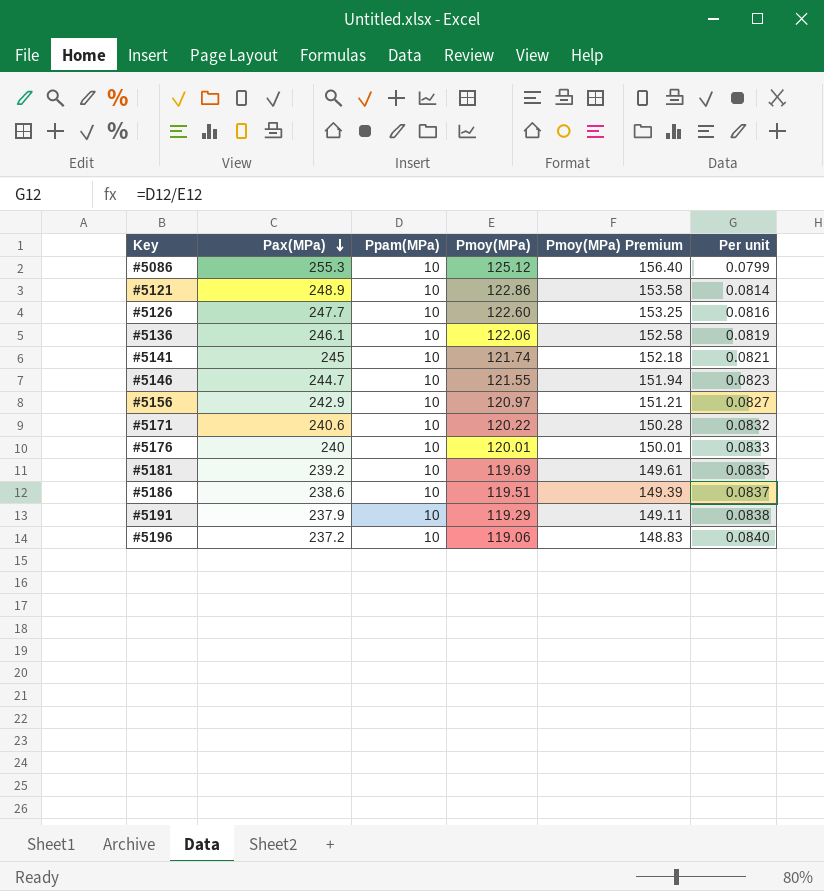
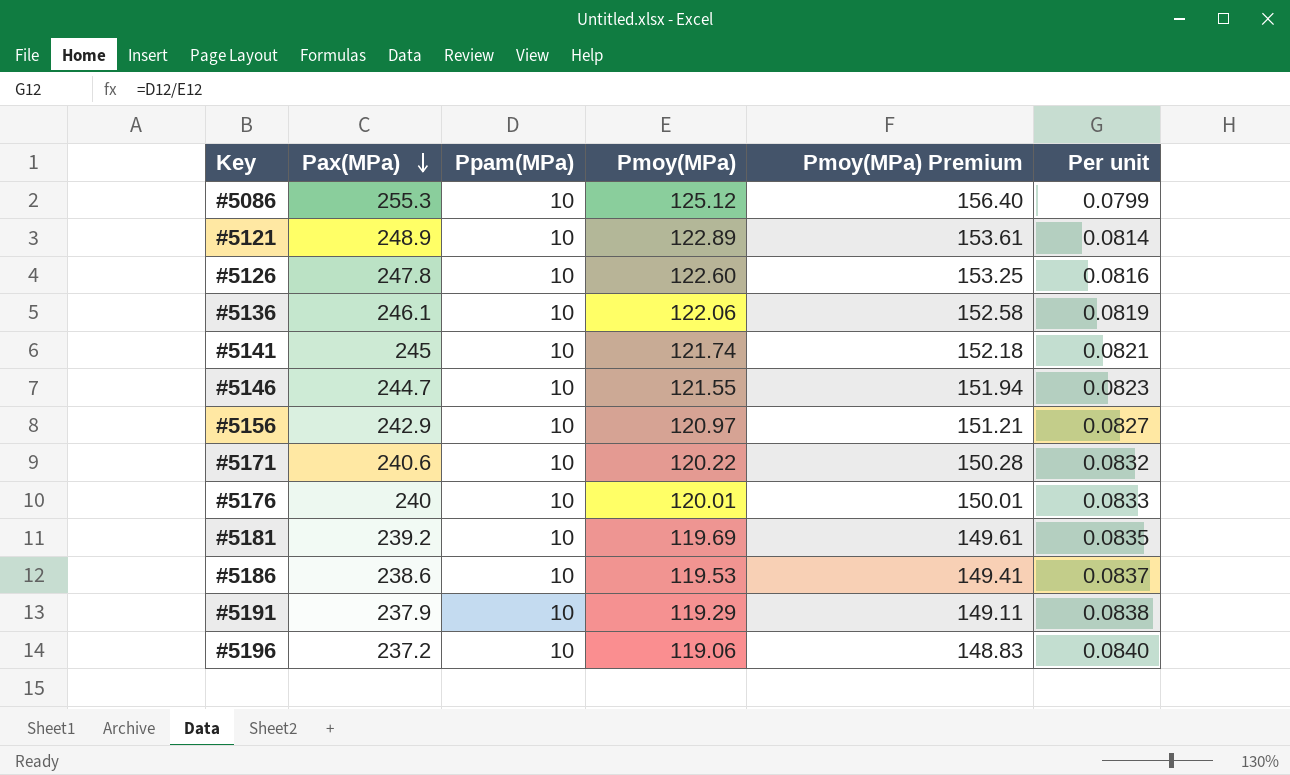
#5121 | Pmoy(MPa): 122.86 -> 122.89
#5121 | Pmoy(MPa) Premium: 153.58 -> 153.61
#5126 | Pax(MPa): 247.7 -> 247.8
#5186 | Pmoy(MPa): 119.51 -> 119.53
#5186 | Pmoy(MPa) Premium: 149.39 -> 149.41

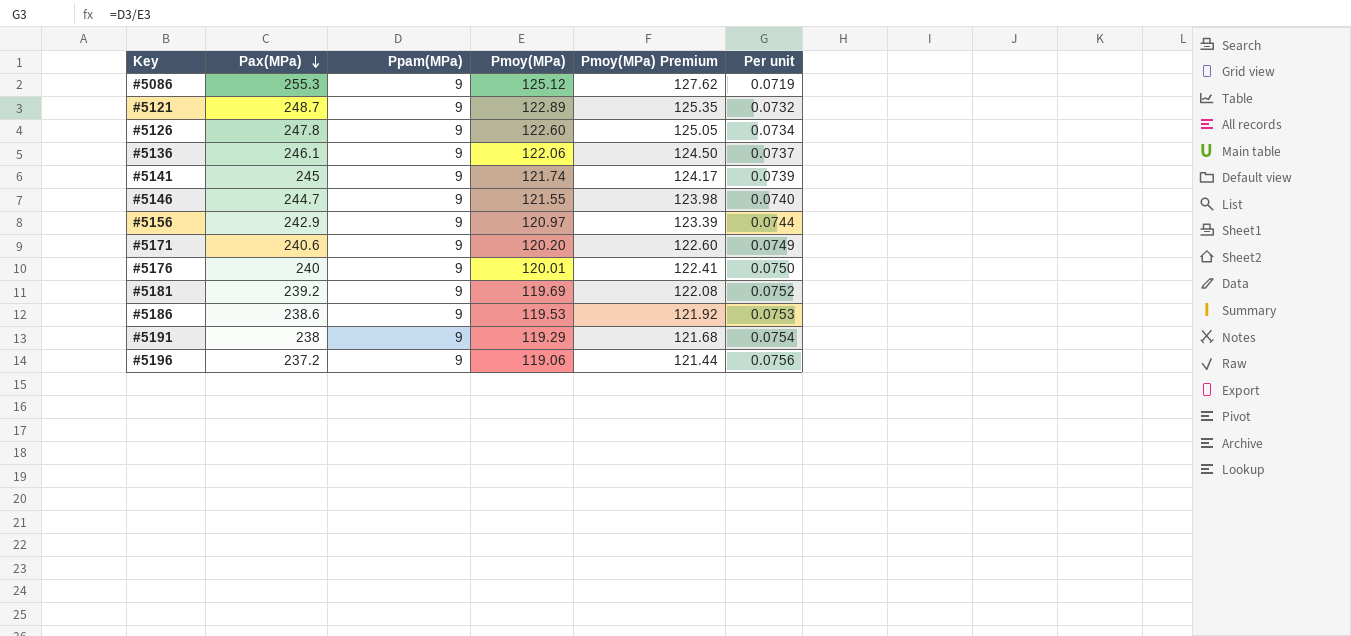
column Pmoy(MPa) Premium | formula: [Pmoy(MPa)] * 1.25 -> [Pmoy(MPa)] * 1.02
#5086 | Ppam(MPa): 10 -> 9
#5086 | Per unit: 0.0799 -> 0.0719
#5121 | Pax(MPa): 248.9 -> 248.7
#5121 | Ppam(MPa): 10 -> 9
#5121 | Per unit: 0.0814 -> 0.0732
#5126 | Ppam(MPa): 10 -> 9
#5126 | Per unit: 0.0816 -> 0.0734
#5136 | Ppam(MPa): 10 -> 9
#5136 | Per unit: 0.0819 -> 0.0737
#5141 | Ppam(MPa): 10 -> 9
#5141 | Per unit: 0.0821 -> 0.0739
#5146 | Ppam(MPa): 10 -> 9
#5146 | Per unit: 0.0823 -> 0.0740
#5156 | Ppam(MPa): 10 -> 9
#5156 | Per unit: 0.0827 -> 0.0744
#5171 | Ppam(MPa): 10 -> 9
#5171 | Pmoy(MPa): 120.22 -> 120.20
#5171 | Per unit: 0.0832 -> 0.0749
#5176 | Ppam(MPa): 10 -> 9
#5176 | Per unit: 0.0833 -> 0.0750
#5181 | Ppam(MPa): 10 -> 9
#5181 | Per unit: 0.0835 -> 0.0752
#5186 | Ppam(MPa): 10 -> 9
#5186 | Per unit: 0.0837 -> 0.0753
#5191 | Pax(MPa): 237.9 -> 238
#5191 | Ppam(MPa): 10 -> 9
#5191 | Per unit: 0.0838 -> 0.0754
#5196 | Ppam(MPa): 10 -> 9
#5196 | Per unit: 0.0840 -> 0.0756

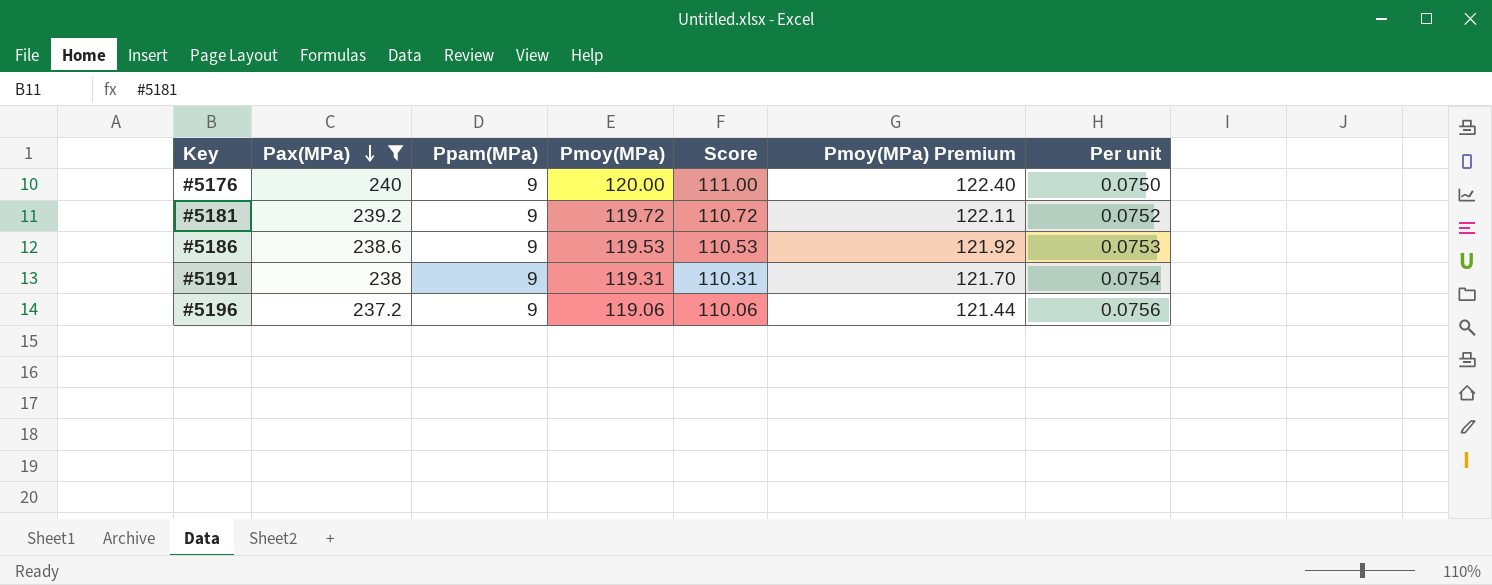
filter: none -> Pax(MPa) <= 240
column Score | formula: none -> [Pmoy(MPa)] - [Ppam(MPa)]
#5176 | Pmoy(MPa): 120.01 -> 120.00
#5176 | Pmoy(MPa) Premium: 122.41 -> 122.40
#5181 | Pmoy(MPa): 119.69 -> 119.72
#5181 | Pmoy(MPa) Premium: 122.08 -> 122.11
#5191 | Pmoy(MPa): 119.29 -> 119.31
#5191 | Pmoy(MPa) Premium: 121.68 -> 121.70

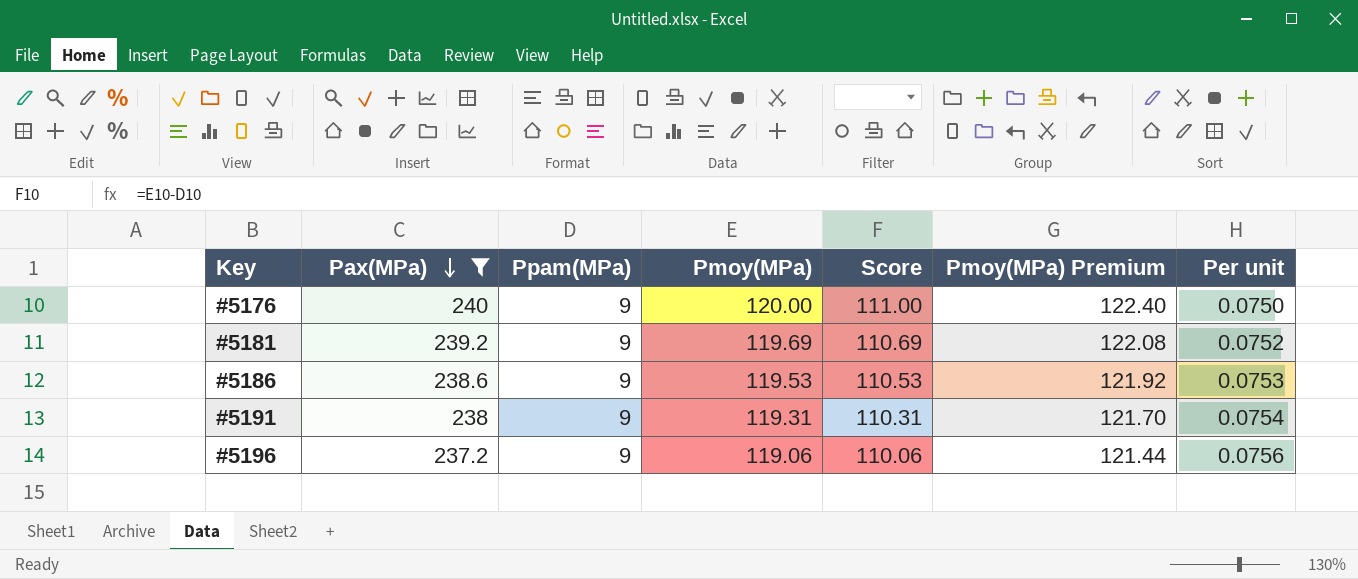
#5181 | Pmoy(MPa): 119.72 -> 119.69
#5181 | Score: 110.72 -> 110.69
#5181 | Pmoy(MPa) Premium: 122.11 -> 122.08

